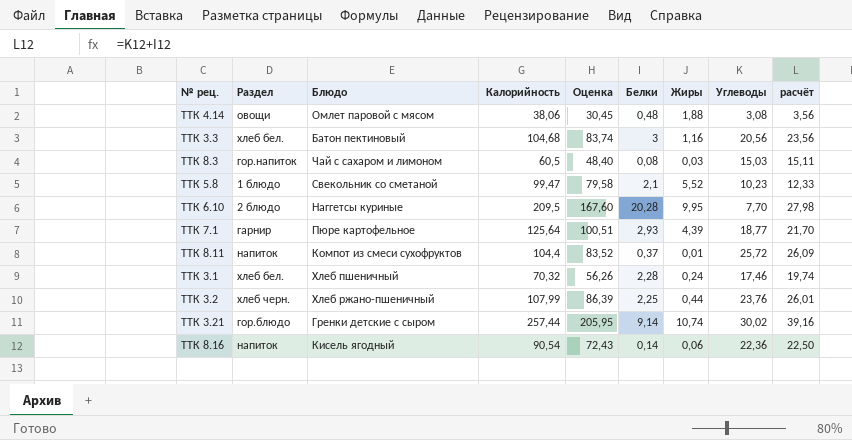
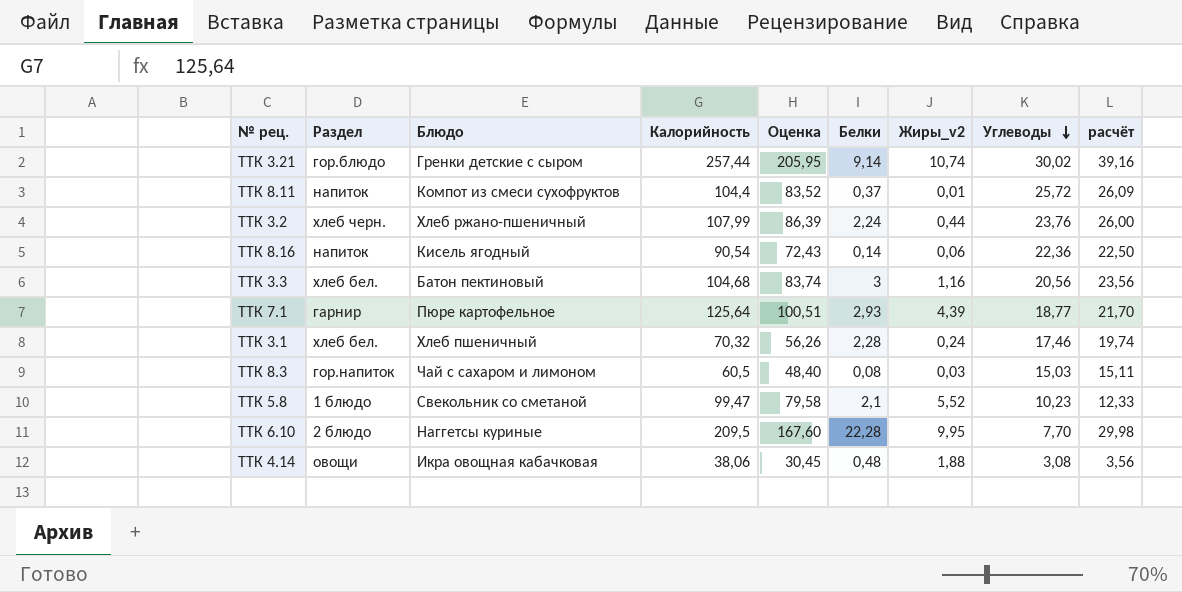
row order: none -> Углеводы descending
column name: Жиры -> Жиры_v2
ТТК 3.2 | Белки: 2,25 -> 2,24
ТТК 3.2 | расчёт: 26,01 -> 26,00
ТТК 6.10 | Белки: 20,28 -> 22,28
ТТК 6.10 | расчёт: 27,98 -> 29,98
ТТК 4.14 | Блюдо: Омлет паровой с мясом -> Икра овощная кабачковая

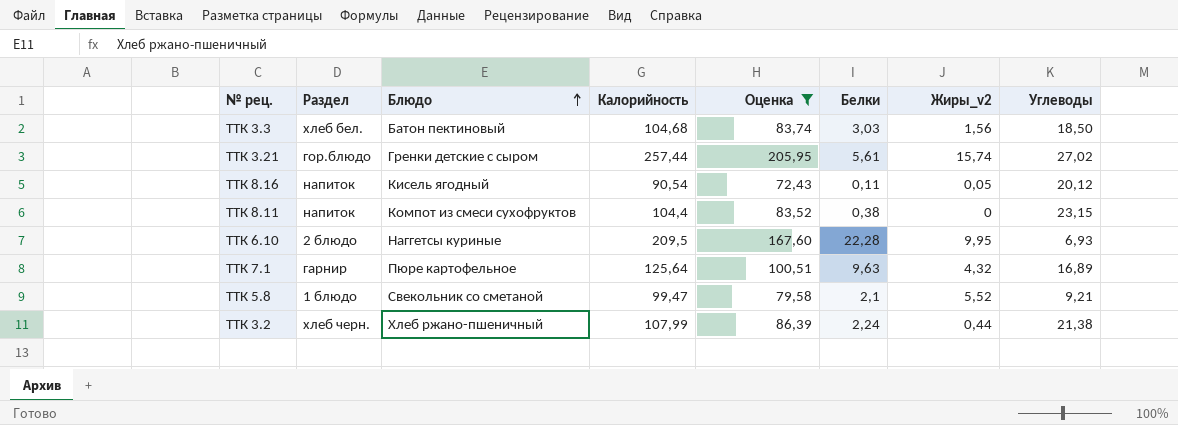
filter: none -> Оценка >= 72,43
row order: Углеводы descending -> Блюдо ascending
column расчёт | formula: [Белки] + [Углеводы] -> none
ТТК 3.3 | Белки: 3 -> 3,03
ТТК 3.3 | Жиры_v2: 1,16 -> 1,56
ТТК 3.3 | Углеводы: 20,56 -> 18,50
ТТК 3.21 | Белки: 9,14 -> 5,61
ТТК 3.21 | Жиры_v2: 10,74 -> 15,74
ТТК 3.21 | Углеводы: 30,02 -> 27,02
ТТК 8.16 | Белки: 0,14 -> 0,11
ТТК 8.16 | Жиры_v2: 0,06 -> 0,05
ТТК 8.16 | Углеводы: 22,36 -> 20,12
ТТК 8.11 | Белки: 0,37 -> 0,38
ТТК 8.11 | Жиры_v2: 0,01 -> 0
ТТК 8.11 | Углеводы: 25,72 -> 23,15
ТТК 6.10 | Углеводы: 7,70 -> 6,93
ТТК 7.1 | Белки: 2,93 -> 9,63
ТТК 7.1 | Жиры_v2: 4,39 -> 4,32
ТТК 7.1 | Углеводы: 18,77 -> 16,89
ТТК 5.8 | Углеводы: 10,23 -> 9,21
ТТК 3.2 | Углеводы: 23,76 -> 21,38

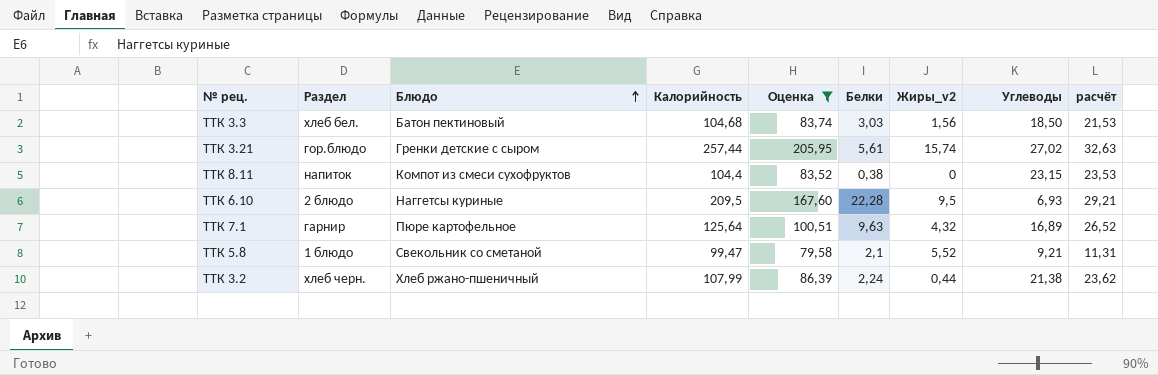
column расчёт | formula: none -> [Белки] + [Углеводы]
row ТТК 8.16: напиток | Кисель ягодный | 90,54 | 72,43 | 0,11 | 0,05 | 20,12 -> none
ТТК 6.10 | Жиры_v2: 9,95 -> 9,5

